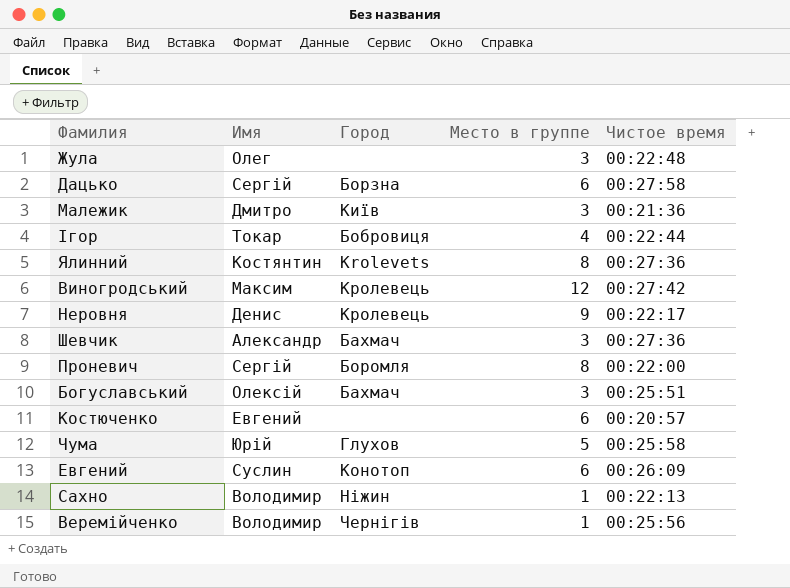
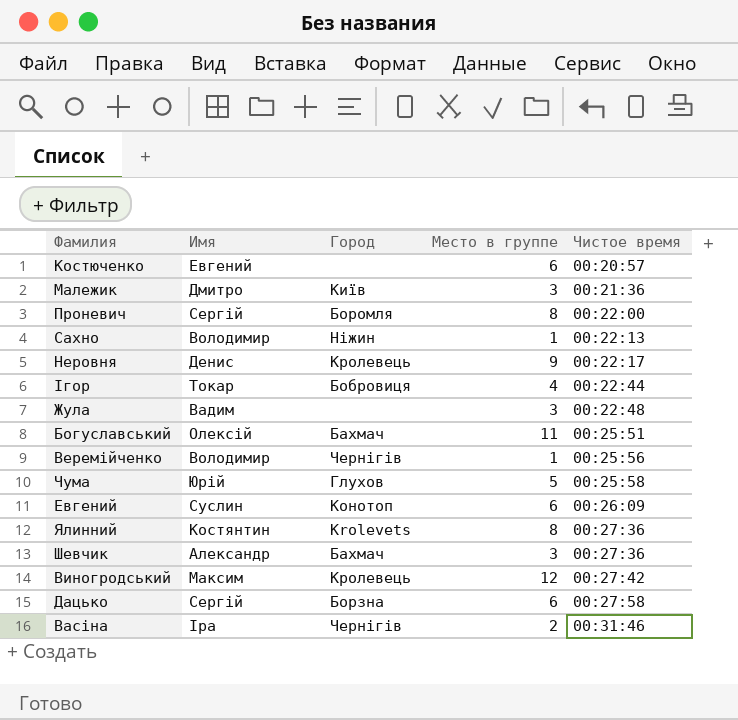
row order: none -> Чистое время ascending
Жула | Имя: Олег -> Вадим
Богуславський | Место в группе: 3 -> 11
row Васіна: none -> Іра | Чернігів | 2 | 00:31:46

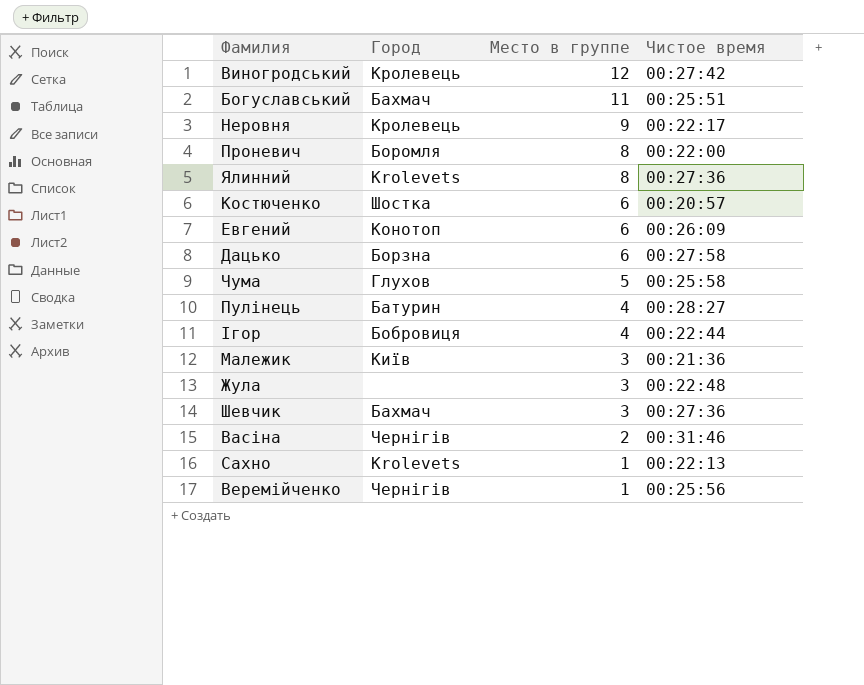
row order: Чистое время ascending -> Место в группе descending
column Имя | position: 2 -> none
Костюченко | Город: none -> Шостка
row Пулінець: none -> Батурин | 4 | 00:28:27
Сахно | Город: Ніжин -> Krolevets

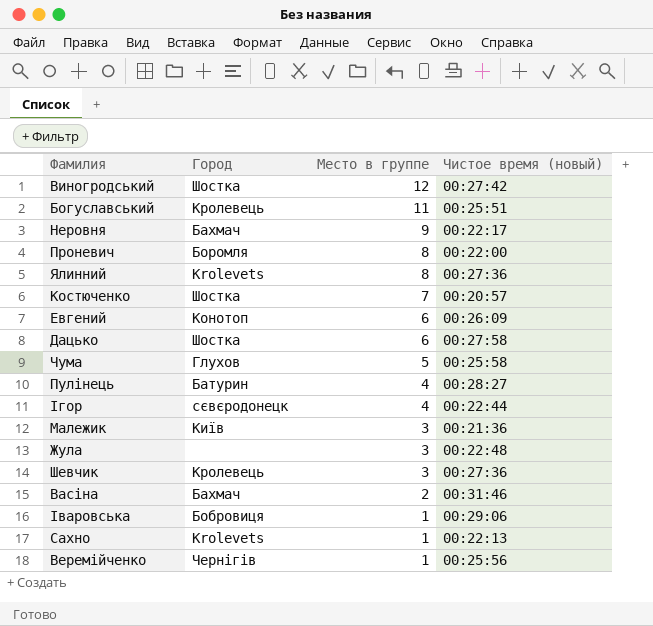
column name: Чистое время -> Чистое время (новый)
Виногродський | Город: Кролевець -> Шостка
Богуславський | Город: Бахмач -> Кролевець
Неровня | Город: Кролевець -> Бахмач
Костюченко | Место в группе: 6 -> 7
Дацько | Город: Борзна -> Шостка
Ігор | Город: Бобровиця -> сєвєродонецк
Шевчик | Город: Бахмач -> Кролевець
Васіна | Город: Чернігів -> Бахмач
row Іваровська: none -> Бобровиця | 1 | 00:29:06

